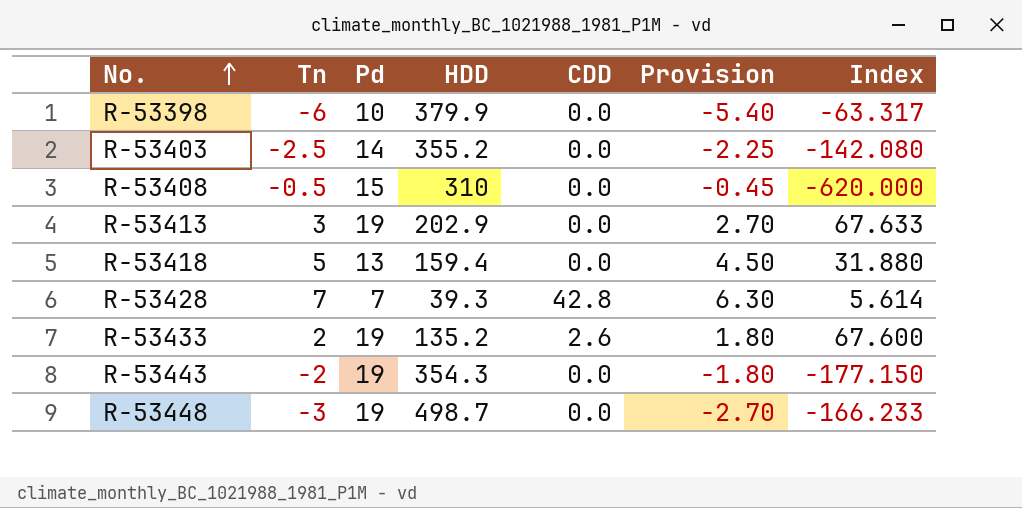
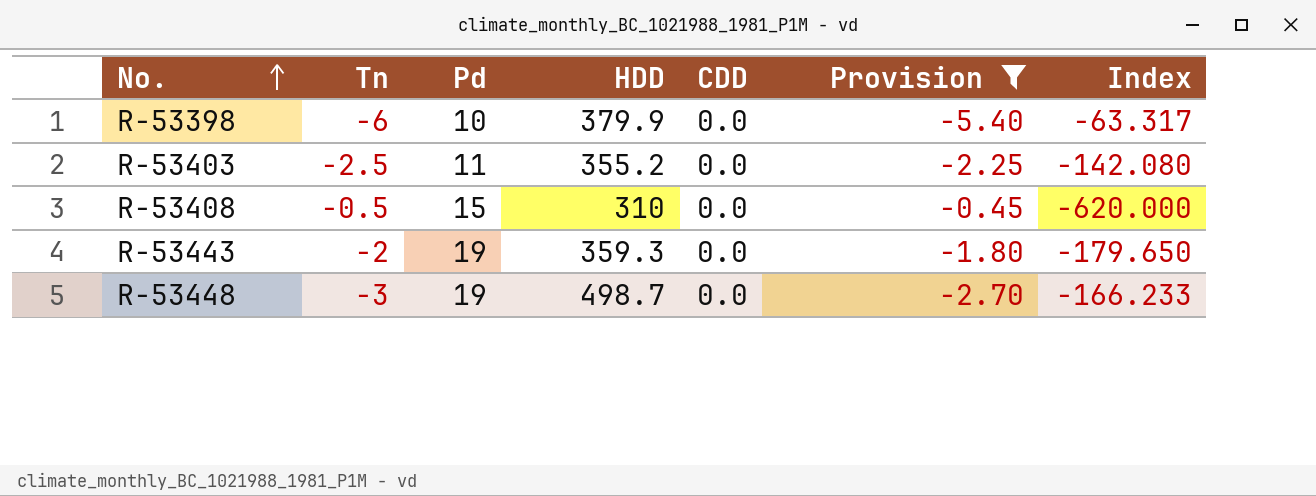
filter: none -> Provision <= -0.45
R-53403 | Pd: 14 -> 11
R-53443 | HDD: 354.3 -> 359.3
R-53443 | Index: -177.150 -> -179.650

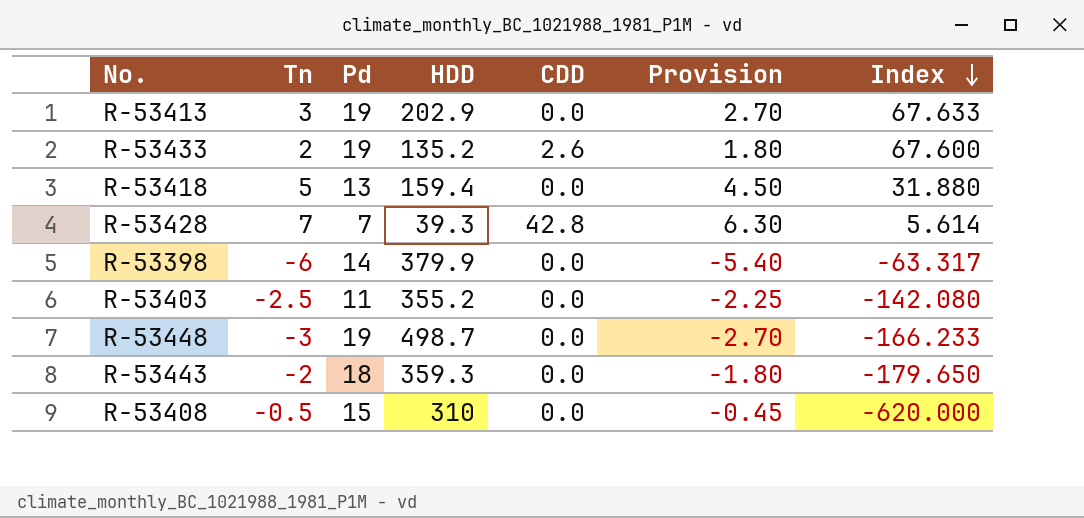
filter: Provision <= -0.45 -> none
row order: No. ascending -> Index descending
R-53398 | Pd: 10 -> 14
R-53443 | Pd: 19 -> 18

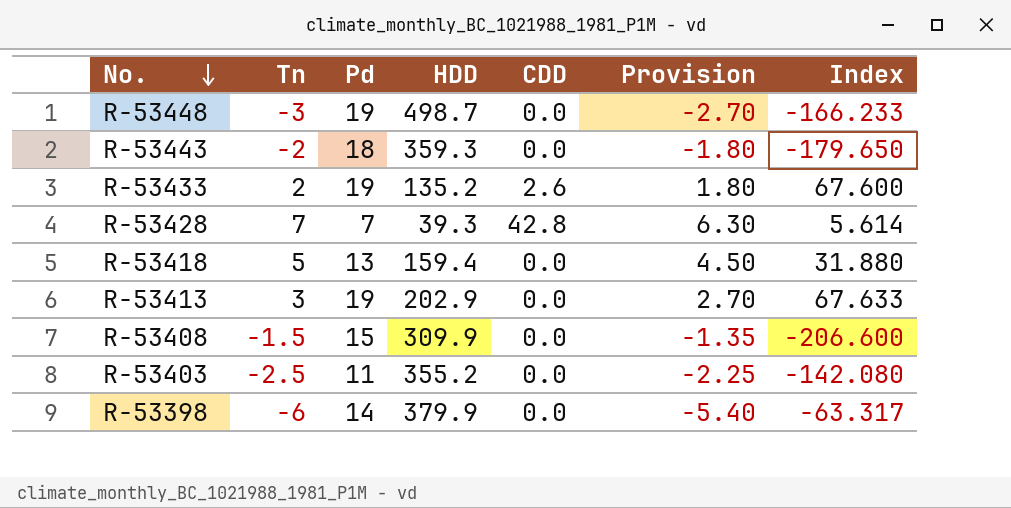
row order: Index descending -> No. descending
R-53408 | Tn: -0.5 -> -1.5
R-53408 | HDD: 310 -> 309.9
R-53408 | Provision: -0.45 -> -1.35
R-53408 | Index: -620.000 -> -206.600

